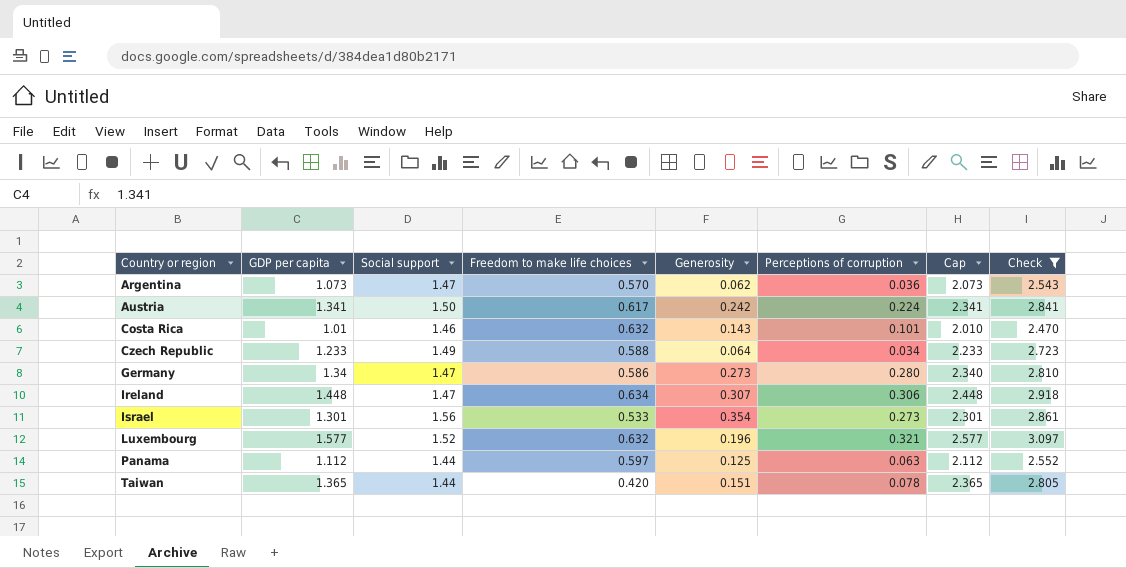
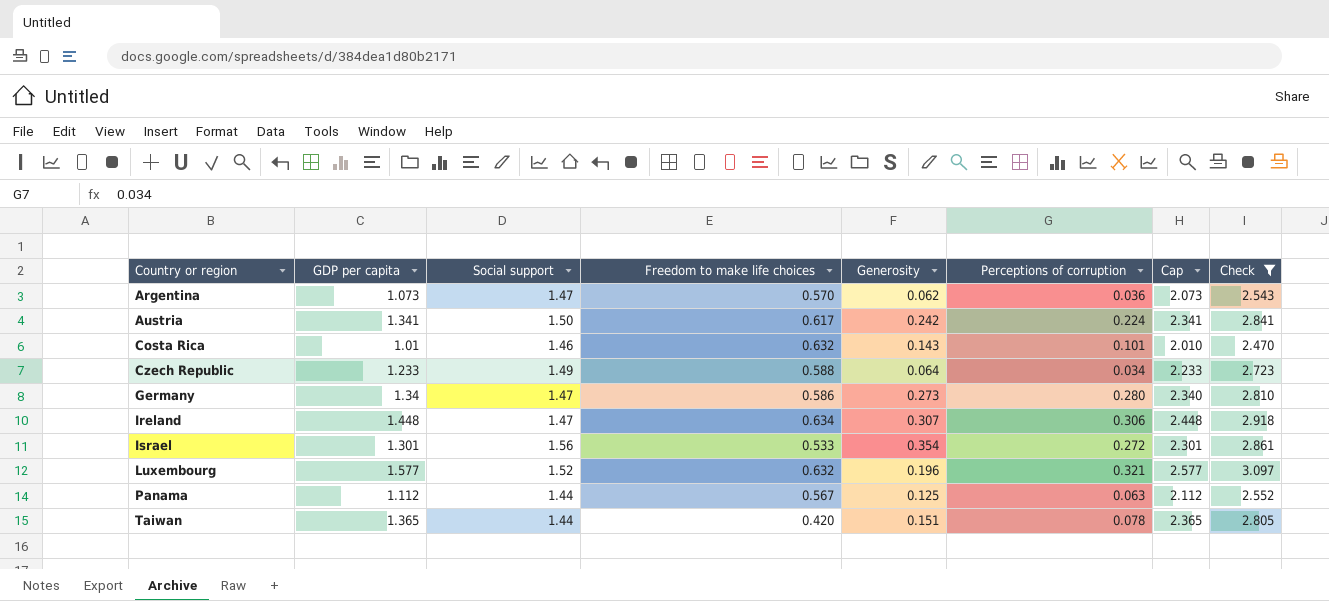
Israel | Perceptions of corruption: 0.273 -> 0.272
Panama | Freedom to make life choices: 0.597 -> 0.567

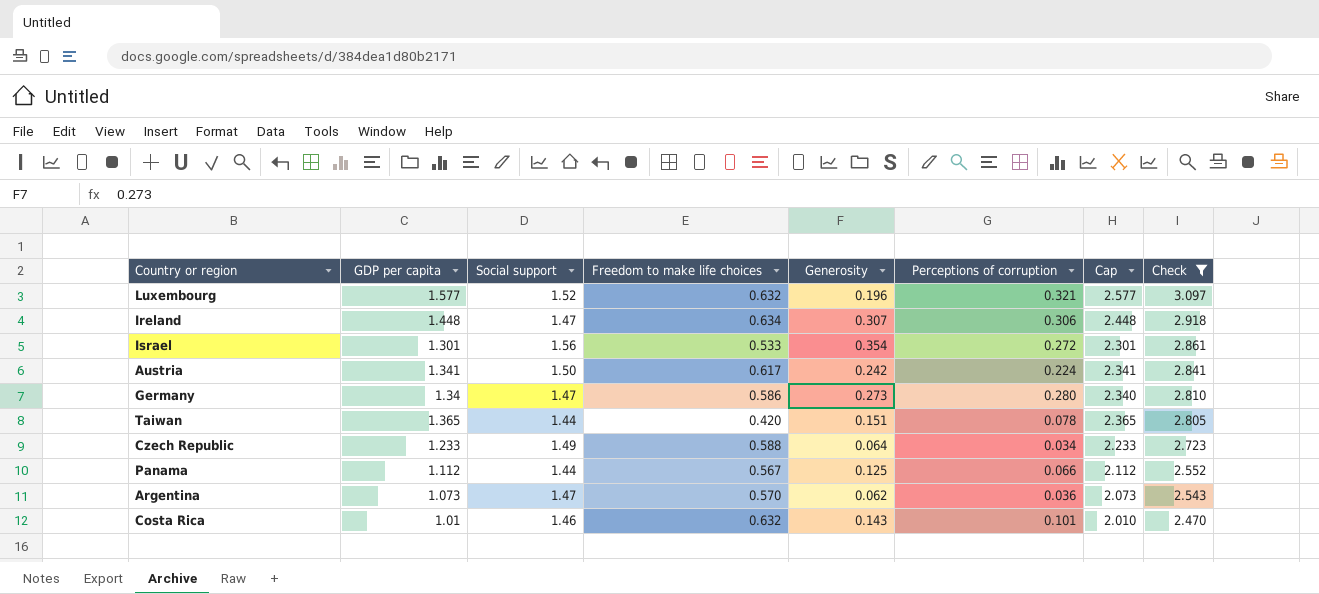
row order: Country or region ascending -> Check descending
Panama | Perceptions of corruption: 0.063 -> 0.066

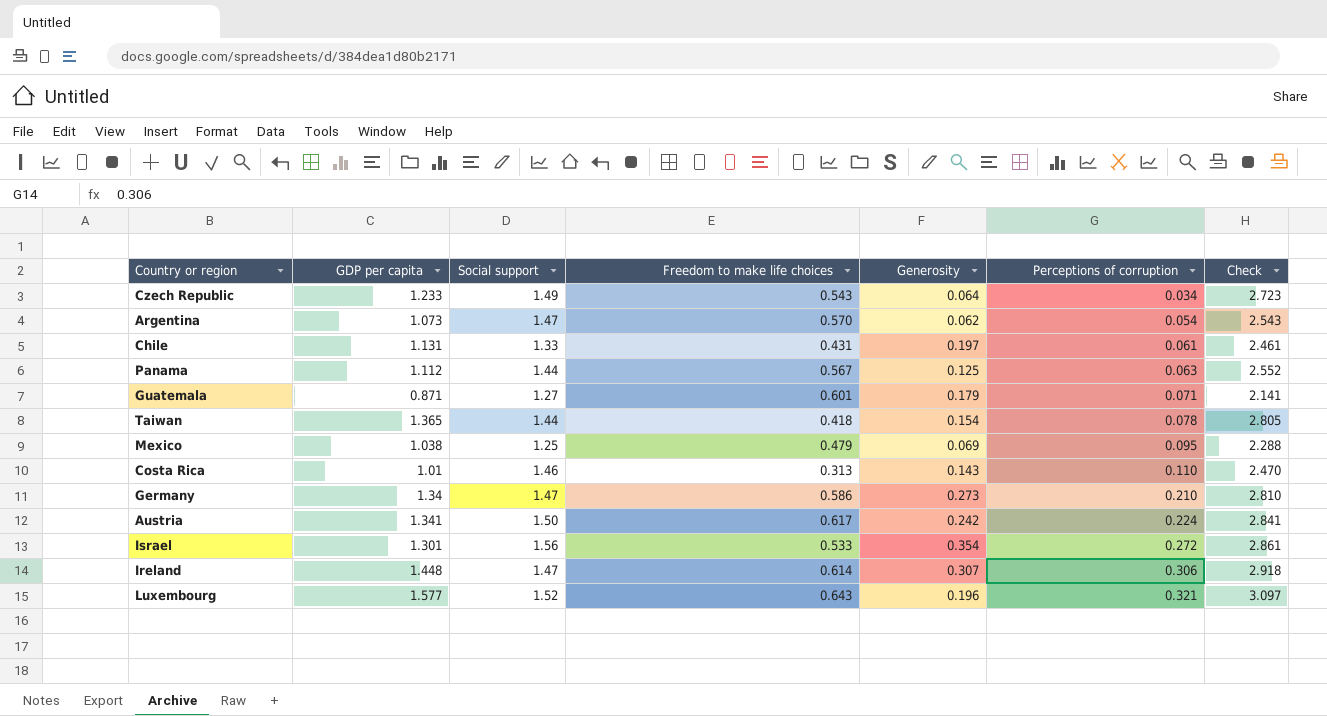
filter: Check >= 2.470 -> none
row order: Check descending -> Perceptions of corruption ascending
column Cap | formula: [GDP per capita] + 1 -> none
Czech Republic | Freedom to make life choices: 0.588 -> 0.543
Argentina | Perceptions of corruption: 0.036 -> 0.054
Panama | Perceptions of corruption: 0.066 -> 0.063
Taiwan | Freedom to make life choices: 0.420 -> 0.418
Taiwan | Generosity: 0.151 -> 0.154
Costa Rica | Freedom to make life choices: 0.632 -> 0.313
Costa Rica | Perceptions of corruption: 0.101 -> 0.110
Germany | Perceptions of corruption: 0.280 -> 0.210
Ireland | Freedom to make life choices: 0.634 -> 0.614
Luxembourg | Freedom to make life choices: 0.632 -> 0.643

